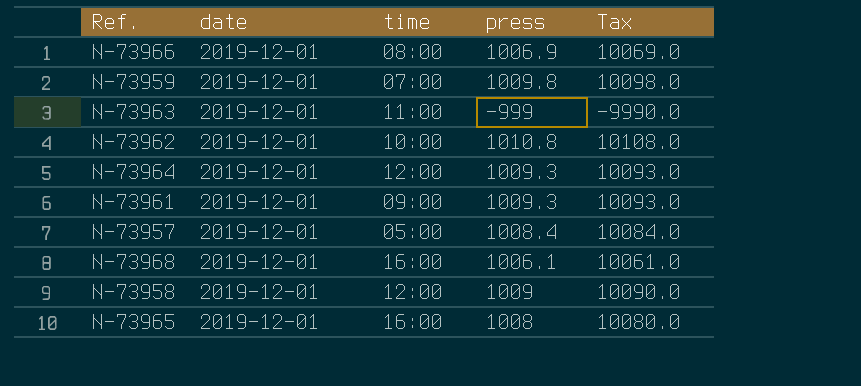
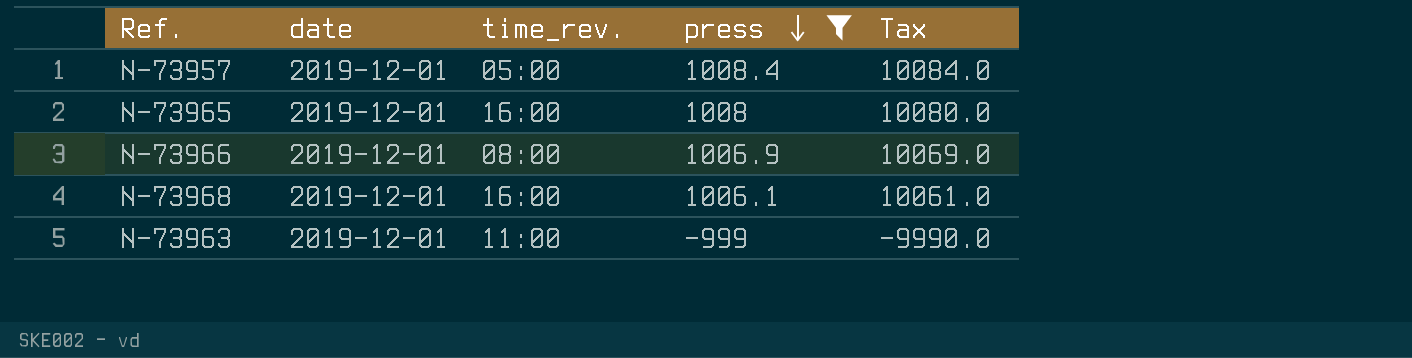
filter: none -> press <= 1008.4
row order: none -> press descending
column name: time -> time_rev.

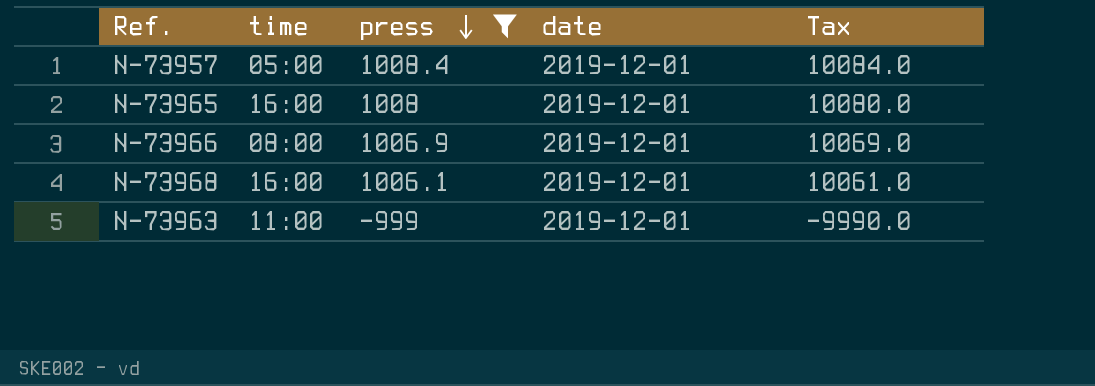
column name: time_rev. -> time
column date | position: 2 -> 4

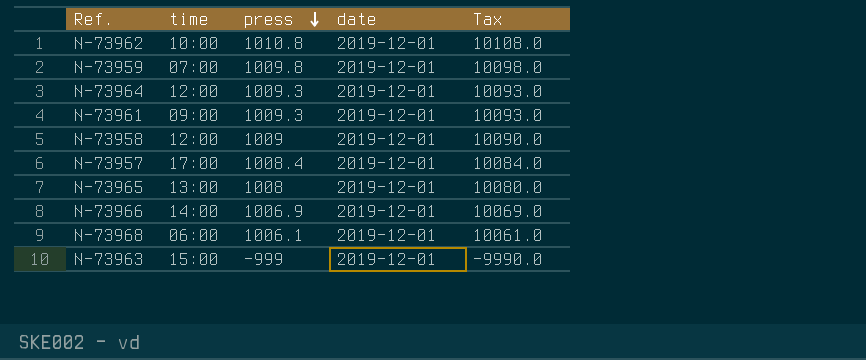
filter: press <= 1008.4 -> none
N-73957 | time: 05:00 -> 17:00
N-73965 | time: 16:00 -> 13:00
N-73966 | time: 08:00 -> 14:00
N-73968 | time: 16:00 -> 06:00
N-73963 | time: 11:00 -> 15:00

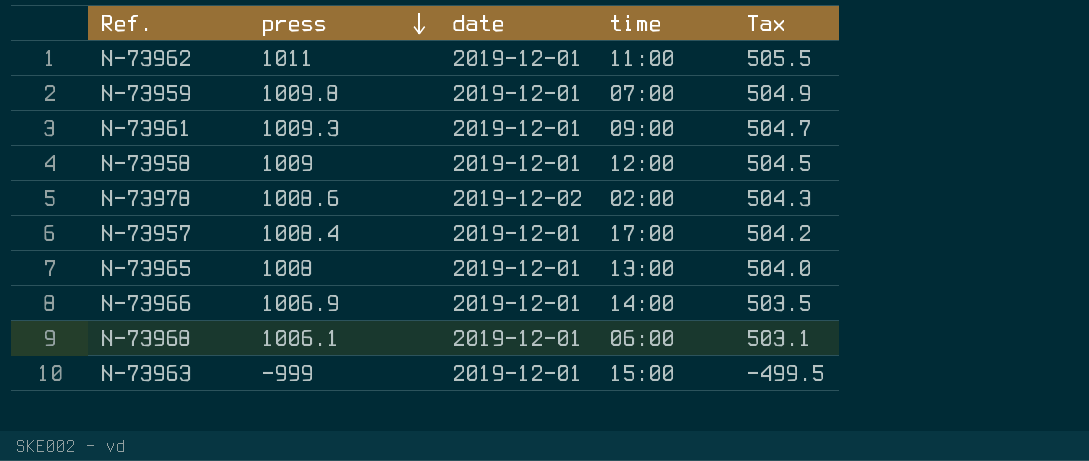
column time | position: 2 -> 4
column Tax | formula: [press] * 10 -> [press] * 0.5
row N-73964: 12:00 | 1009.3 | 2019-12-01 | 10093.0 -> none
N-73962 | press: 1010.8 -> 1011
N-73962 | time: 10:00 -> 11:00
row N-73978: none -> 1008.6 | 2019-12-02 | 02:00 | 504.3

